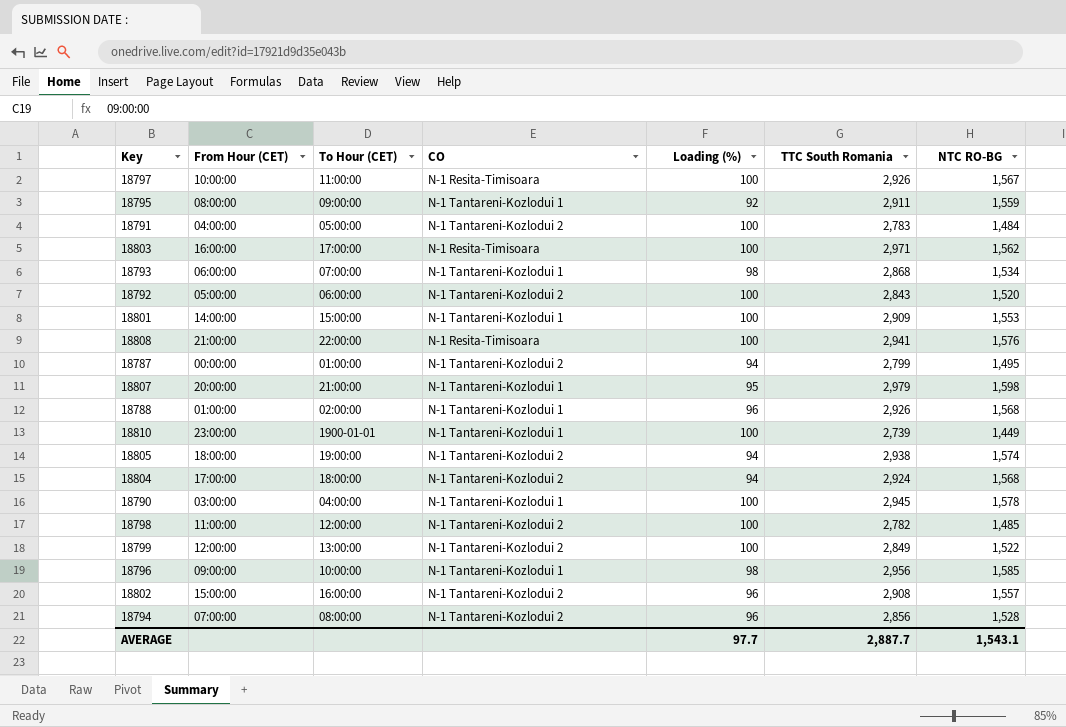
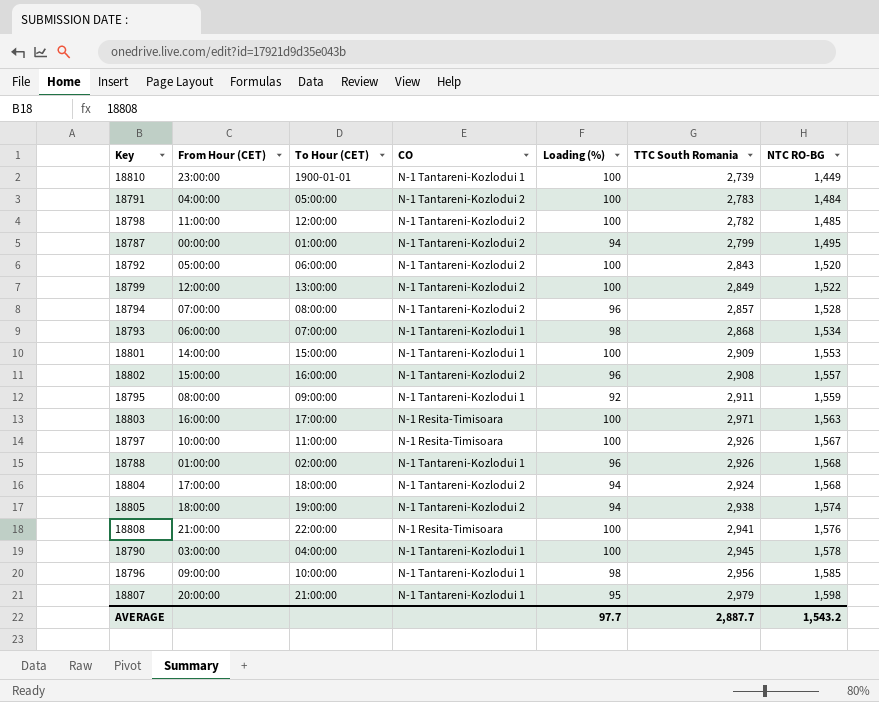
row order: none -> NTC RO-BG ascending
18794 | TTC South Romania: 2,856 -> 2,857
18803 | NTC RO-BG: 1,562 -> 1,563
AVERAGE | NTC RO-BG: 1,543.1 -> 1,543.2

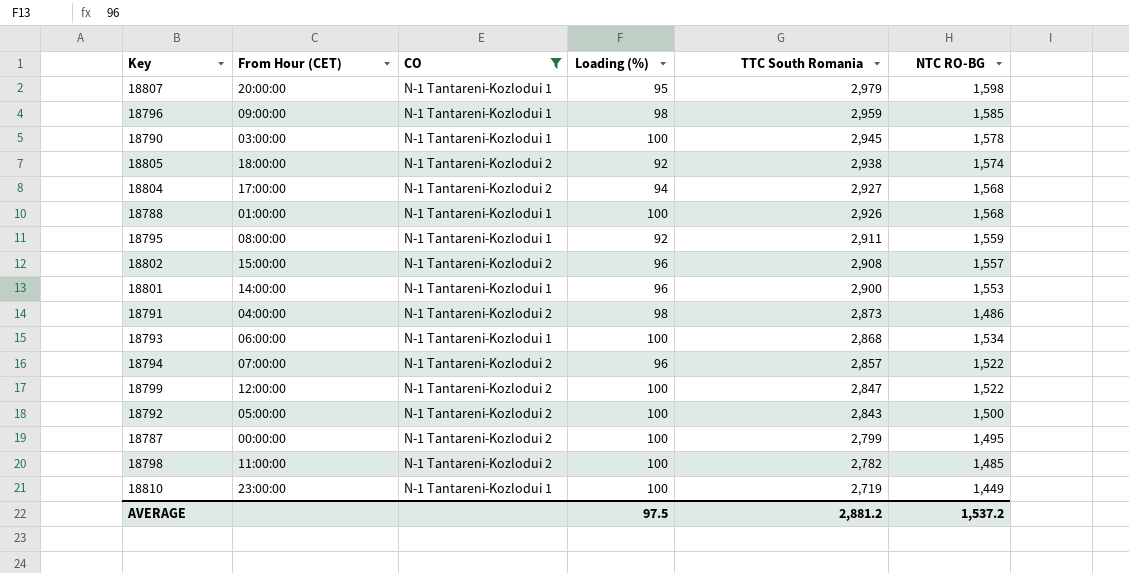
filter: none -> CO != N-1 Resita-Timisoara
row order: NTC RO-BG ascending -> TTC South Romania descending
column To Hour (CET) | position: 3 -> none
18796 | TTC South Romania: 2,956 -> 2,959
18805 | Loading (%): 94 -> 92
18804 | TTC South Romania: 2,924 -> 2,927
18788 | Loading (%): 96 -> 100
18801 | Loading (%): 100 -> 96
18801 | TTC South Romania: 2,909 -> 2,900
18791 | Loading (%): 100 -> 98
18791 | TTC South Romania: 2,783 -> 2,873
18791 | NTC RO-BG: 1,484 -> 1,486
18793 | Loading (%): 98 -> 100
18794 | NTC RO-BG: 1,528 -> 1,522
18799 | TTC South Romania: 2,849 -> 2,847
18792 | NTC RO-BG: 1,520 -> 1,500
18787 | Loading (%): 94 -> 100
18810 | TTC South Romania: 2,739 -> 2,719
AVERAGE | Loading (%): 97.7 -> 97.5
AVERAGE | TTC South Romania: 2,887.7 -> 2,881.2
AVERAGE | NTC RO-BG: 1,543.2 -> 1,537.2

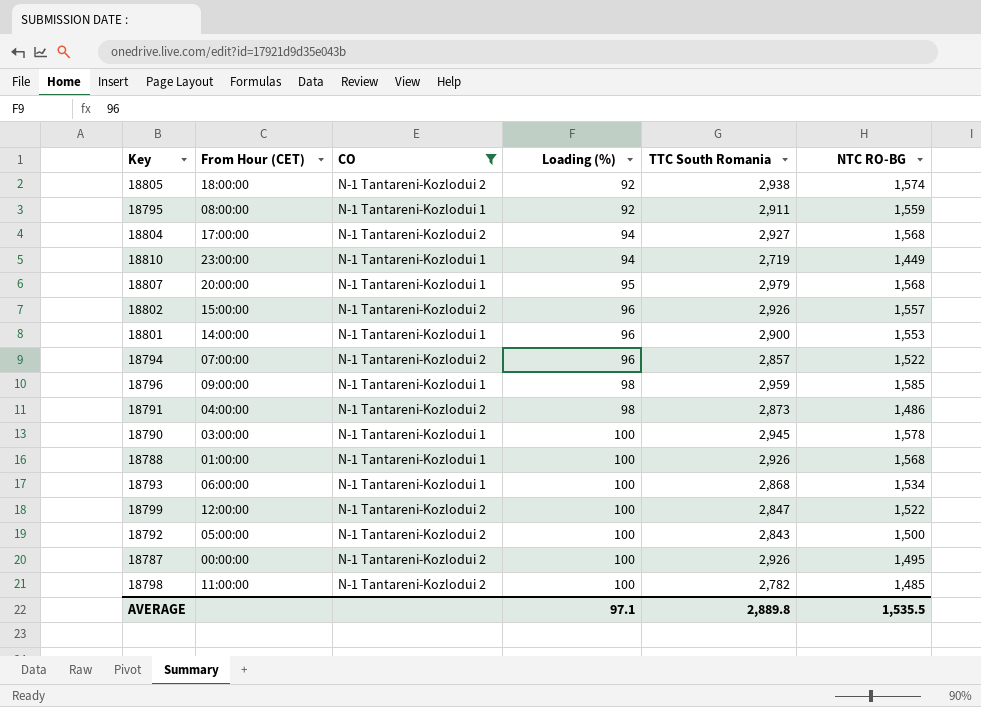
row order: TTC South Romania descending -> Loading (%) ascending
18810 | Loading (%): 100 -> 94
18807 | NTC RO-BG: 1,598 -> 1,568
18802 | TTC South Romania: 2,908 -> 2,926
18787 | TTC South Romania: 2,799 -> 2,926
AVERAGE | Loading (%): 97.5 -> 97.1
AVERAGE | TTC South Romania: 2,881.2 -> 2,889.8
AVERAGE | NTC RO-BG: 1,537.2 -> 1,535.5

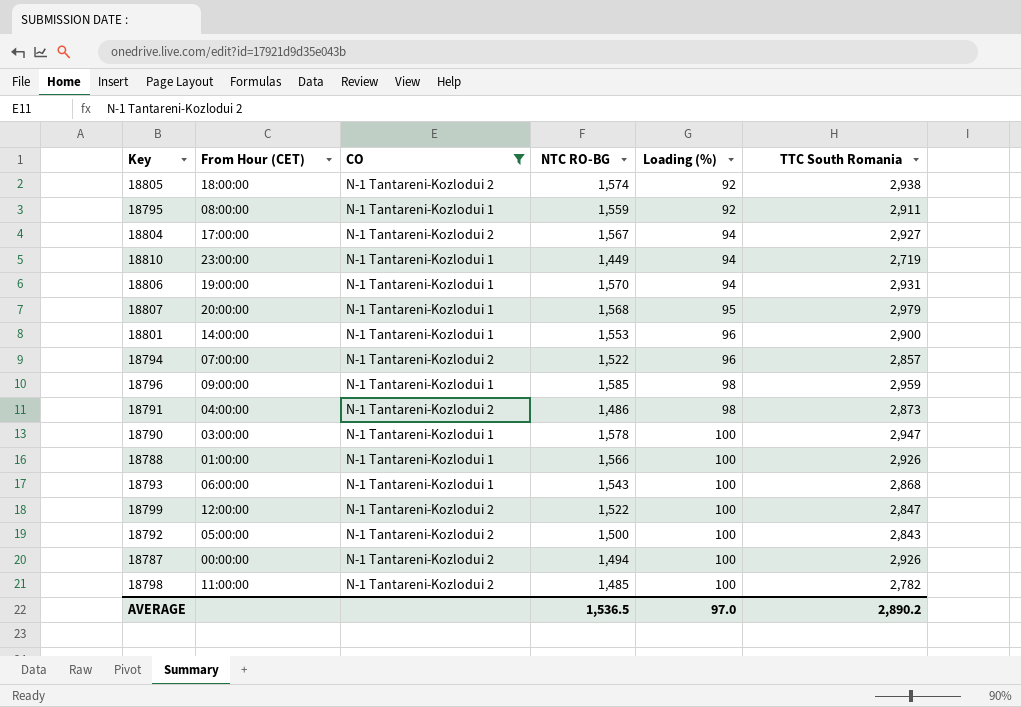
column NTC RO-BG | position: 6 -> 4
row 18802: 15:00:00 | N-1 Tantareni-Kozlodui 2 | 96 | 2,926 | 1,557 -> none
18804 | NTC RO-BG: 1,568 -> 1,567
row 18806: none -> 19:00:00 | N-1 Tantareni-Kozlodui 1 | 1,570 | 94 | 2,931
18790 | TTC South Romania: 2,945 -> 2,947
18788 | NTC RO-BG: 1,568 -> 1,566
18793 | NTC RO-BG: 1,534 -> 1,543
18787 | NTC RO-BG: 1,495 -> 1,494
AVERAGE | NTC RO-BG: 1,535.5 -> 1,536.5
AVERAGE | Loading (%): 97.1 -> 97.0
AVERAGE | TTC South Romania: 2,889.8 -> 2,890.2

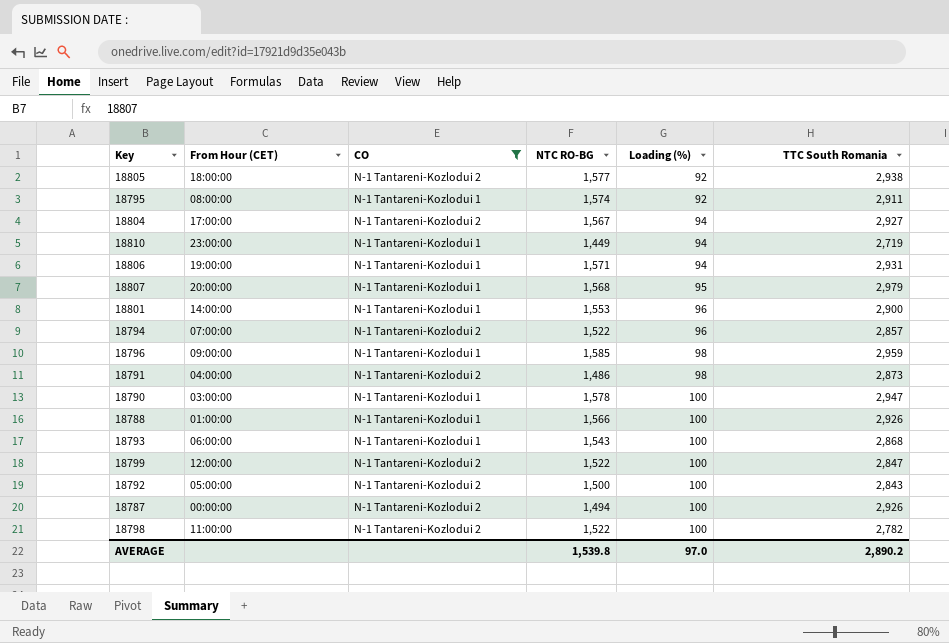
18805 | NTC RO-BG: 1,574 -> 1,577
18795 | NTC RO-BG: 1,559 -> 1,574
18806 | NTC RO-BG: 1,570 -> 1,571
18798 | NTC RO-BG: 1,485 -> 1,522
AVERAGE | NTC RO-BG: 1,536.5 -> 1,539.8

